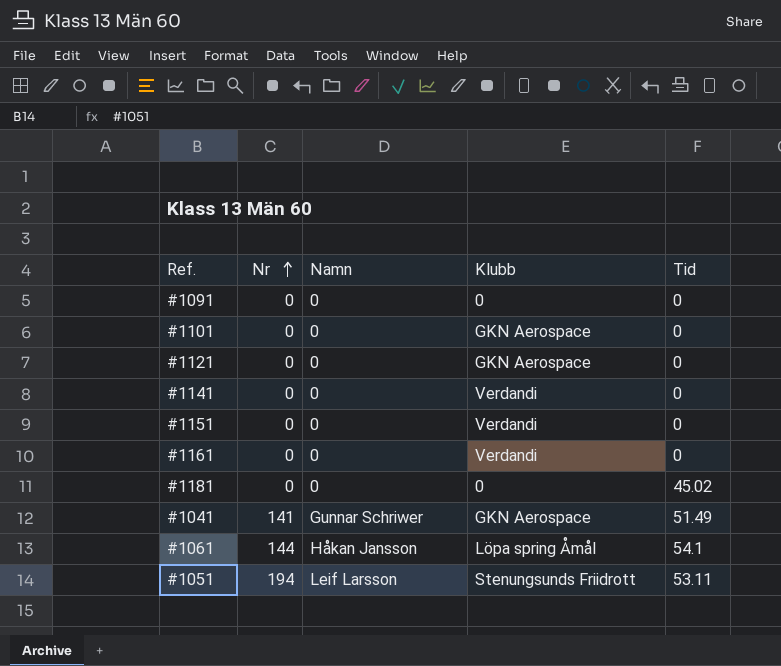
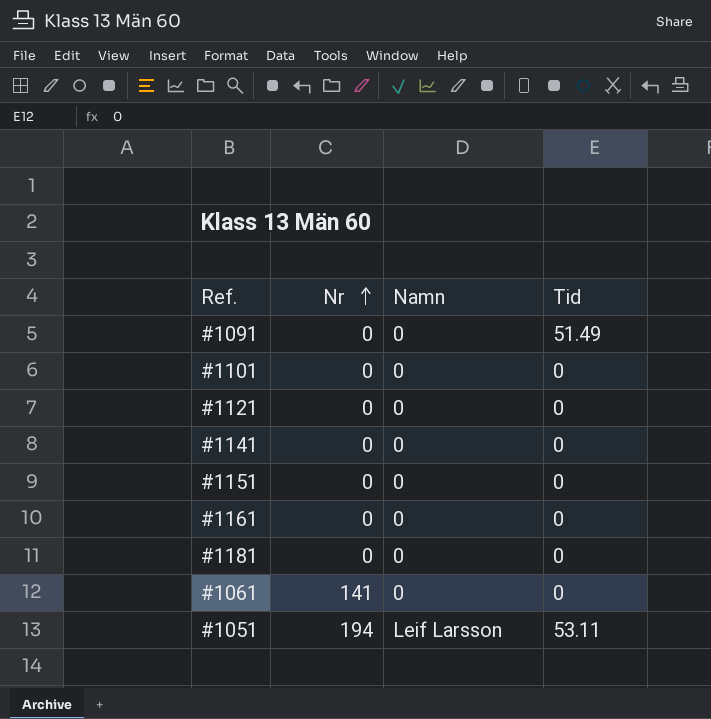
column Klubb | position: 4 -> none
row #1041: 141 | Gunnar Schriwer | GKN Aerospace | 51.49 -> none
#1091 | Tid: 0 -> 51.49
#1181 | Tid: 45.02 -> 0
#1061 | Nr: 144 -> 141
#1061 | Namn: Håkan Jansson -> 0
#1061 | Tid: 54.1 -> 0

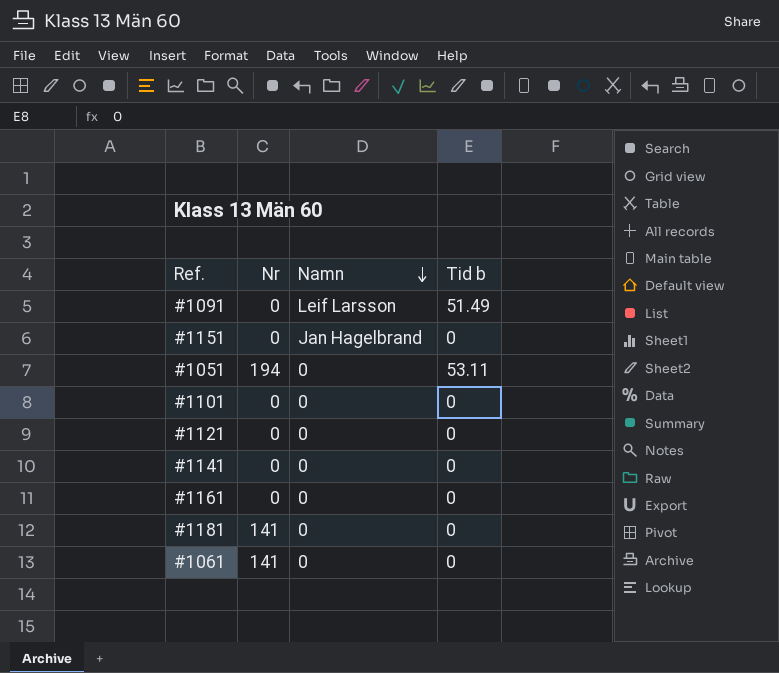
row order: Nr ascending -> Namn descending
column name: Tid -> Tid b
#1091 | Namn: 0 -> Leif Larsson
#1151 | Namn: 0 -> Jan Hagelbrand
#1051 | Namn: Leif Larsson -> 0
#1181 | Nr: 0 -> 141

